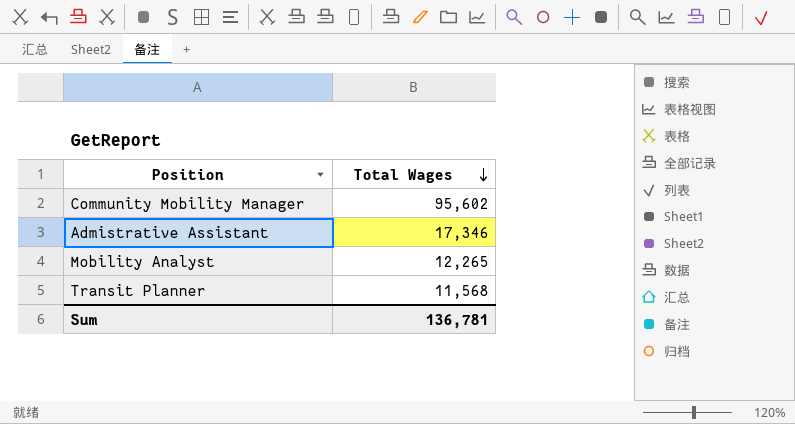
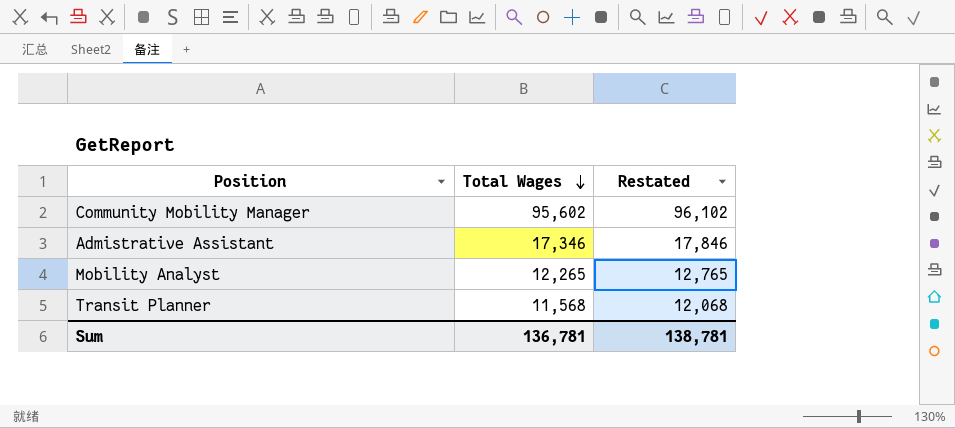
column Restated | formula: none -> [Total Wages] + 500

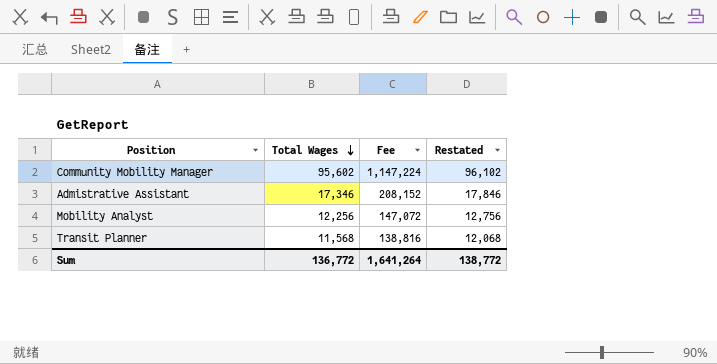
column Fee | formula: none -> [Total Wages] * 12
Mobility Analyst | Total Wages: 12,265 -> 12,256
Mobility Analyst | Restated: 12,765 -> 12,756
Sum | Total Wages: 136,781 -> 136,772
Sum | Restated: 138,781 -> 138,772

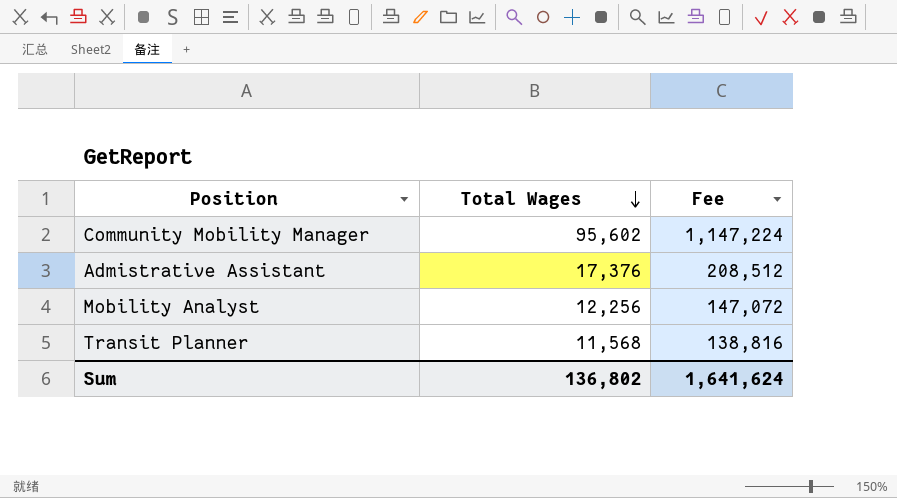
column Restated | formula: [Total Wages] + 500 -> none
Admistrative Assistant | Total Wages: 17,346 -> 17,376
Admistrative Assistant | Fee: 208,152 -> 208,512
Sum | Total Wages: 136,772 -> 136,802
Sum | Fee: 1,641,264 -> 1,641,624

